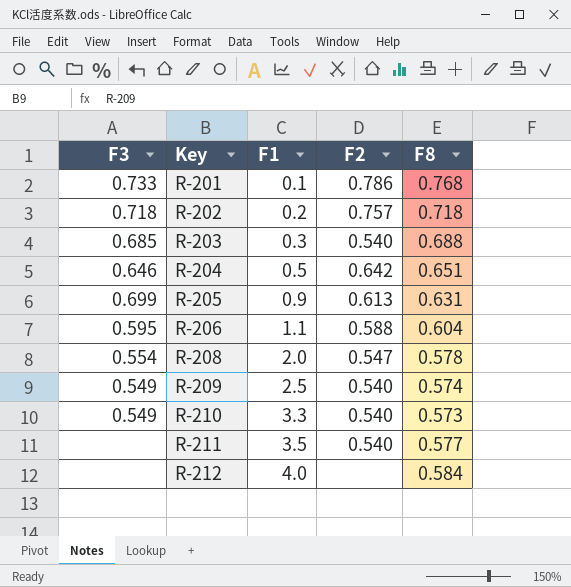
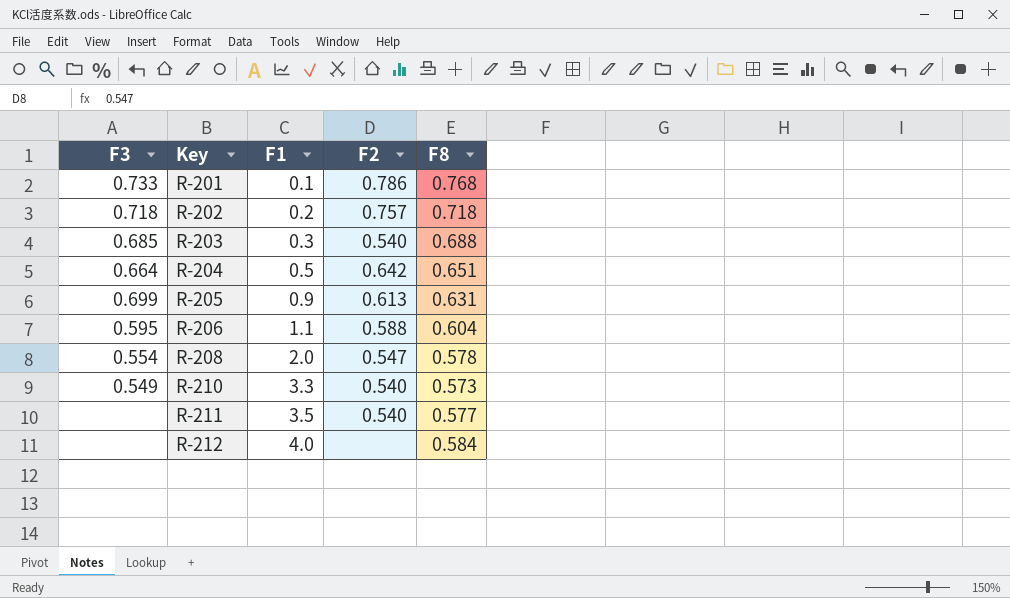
row R-209: 0.549 | 2.5 | 0.540 | 0.574 -> none
R-204 | F3: 0.646 -> 0.664

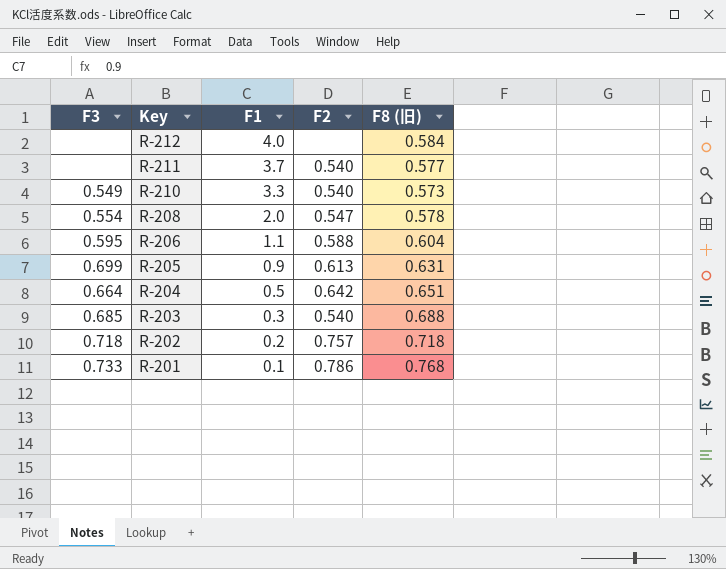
row order: Key ascending -> Key descending
column name: F8 -> F8 (旧)
R-211 | F1: 3.5 -> 3.7

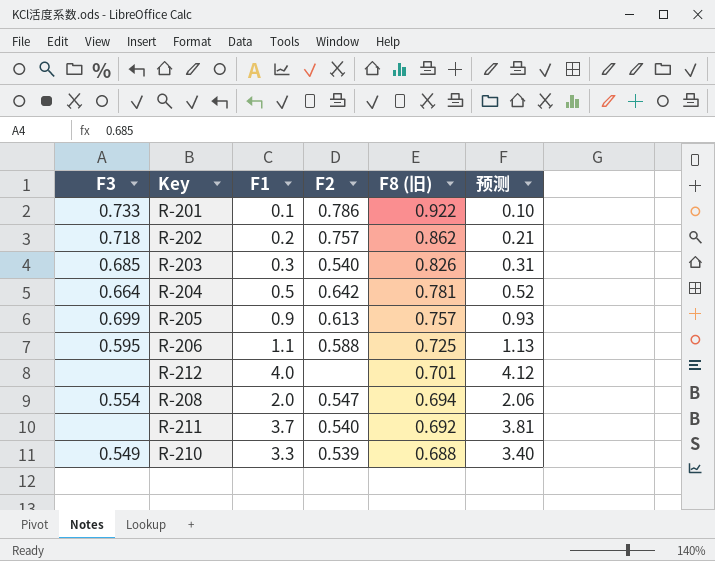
row order: Key descending -> F8 (旧) descending
column 预测 | formula: none -> [F1] * 1.03
R-201 | F8 (旧): 0.768 -> 0.922
R-202 | F8 (旧): 0.718 -> 0.862
R-203 | F8 (旧): 0.688 -> 0.826
R-204 | F8 (旧): 0.651 -> 0.781
R-205 | F8 (旧): 0.631 -> 0.757
R-206 | F8 (旧): 0.604 -> 0.725
R-212 | F8 (旧): 0.584 -> 0.701
R-208 | F8 (旧): 0.578 -> 0.694
R-211 | F8 (旧): 0.577 -> 0.692
R-210 | F2: 0.540 -> 0.539
R-210 | F8 (旧): 0.573 -> 0.688

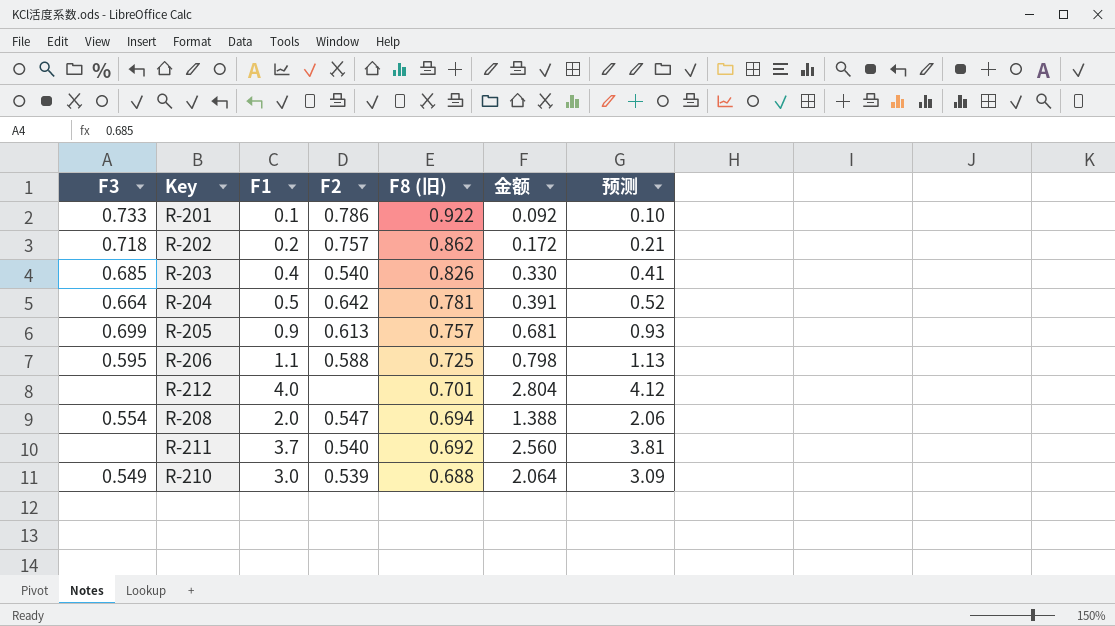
column 金额 | formula: none -> [F1] * [F8 (旧)]
R-203 | F1: 0.3 -> 0.4
R-203 | 预测: 0.31 -> 0.41
R-210 | F1: 3.3 -> 3.0
R-210 | 预测: 3.40 -> 3.09

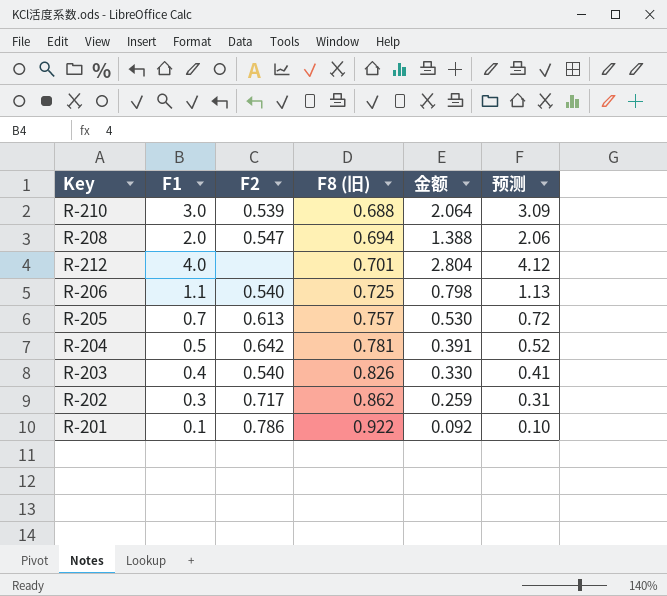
row order: F8 (旧) descending -> F8 (旧) ascending
column F3 | position: 1 -> none
row R-211: none | 3.7 | 0.540 | 0.692 | 2.560 | 3.81 -> none
R-206 | F2: 0.588 -> 0.540
R-205 | F1: 0.9 -> 0.7
R-205 | 金额: 0.681 -> 0.530
R-205 | 预测: 0.93 -> 0.72
R-202 | F1: 0.2 -> 0.3
R-202 | F2: 0.757 -> 0.717
R-202 | 金额: 0.172 -> 0.259
R-202 | 预测: 0.21 -> 0.31

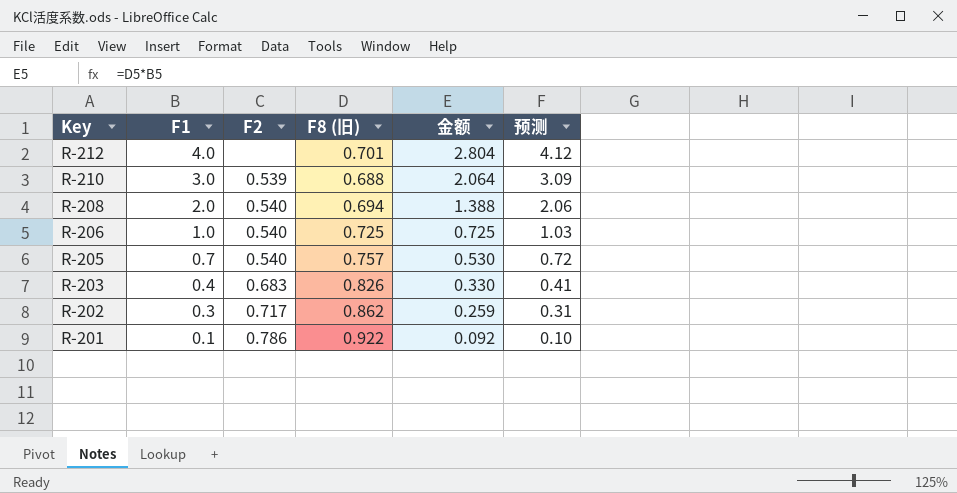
row order: F8 (旧) ascending -> Key descending
row R-204: 0.5 | 0.642 | 0.781 | 0.391 | 0.52 -> none
R-208 | F2: 0.547 -> 0.540
R-206 | F1: 1.1 -> 1.0
R-206 | 金额: 0.798 -> 0.725
R-206 | 预测: 1.13 -> 1.03
R-205 | F2: 0.613 -> 0.540
R-203 | F2: 0.540 -> 0.683

